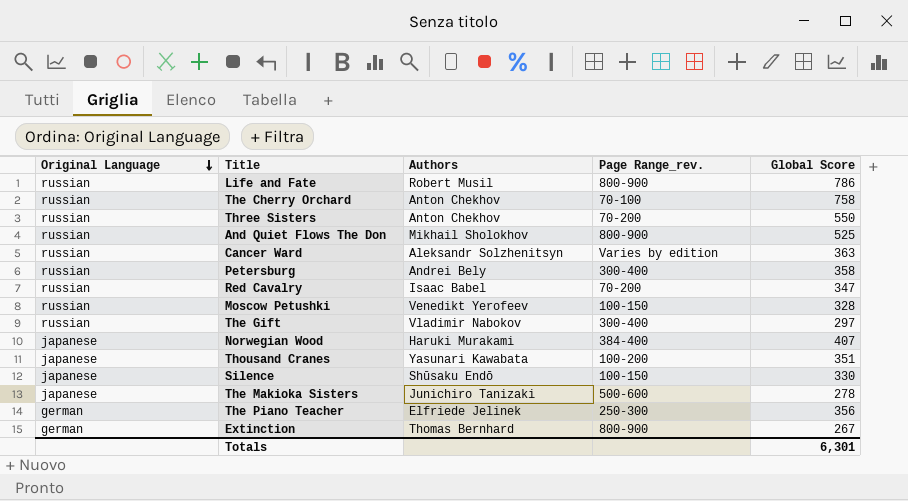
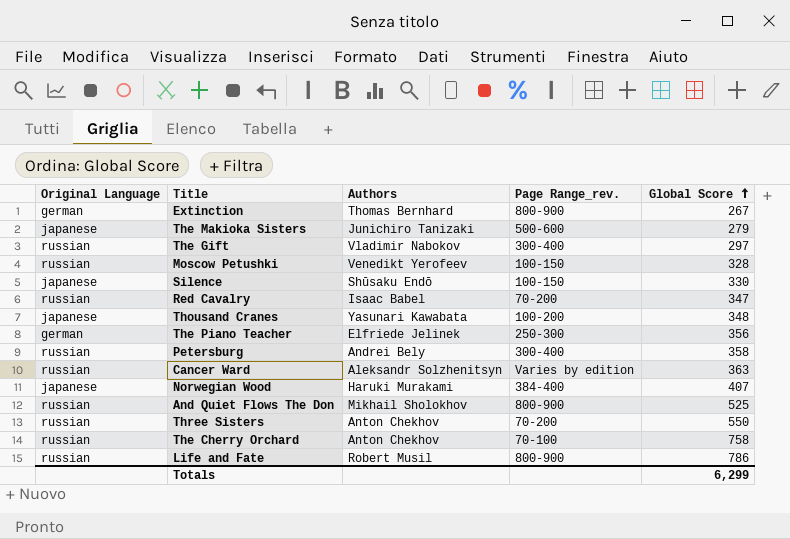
row order: Original Language descending -> Global Score ascending
The Makioka Sisters | Global Score: 278 -> 279
Thousand Cranes | Global Score: 351 -> 348
Totals | Global Score: 6,301 -> 6,299

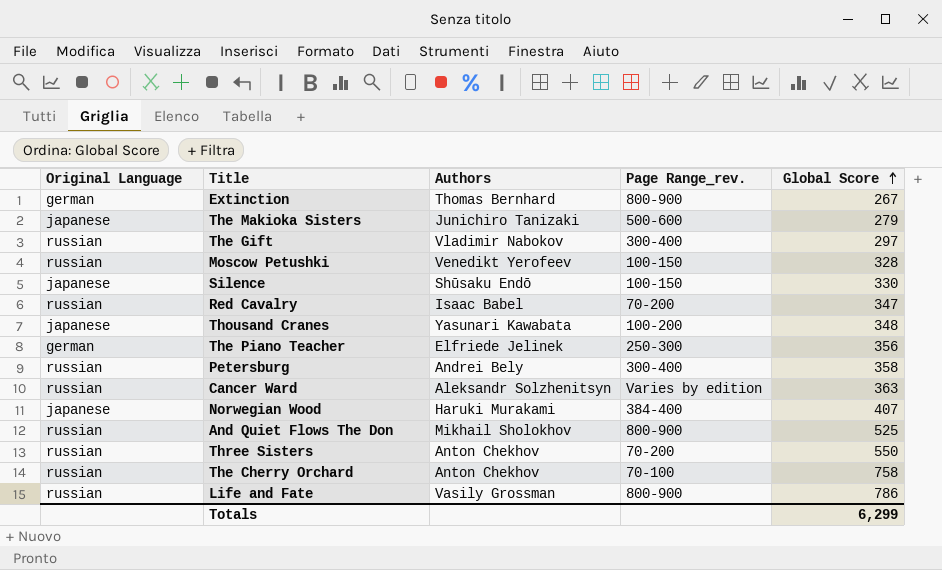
Life and Fate | Authors: Robert Musil -> Vasily Grossman

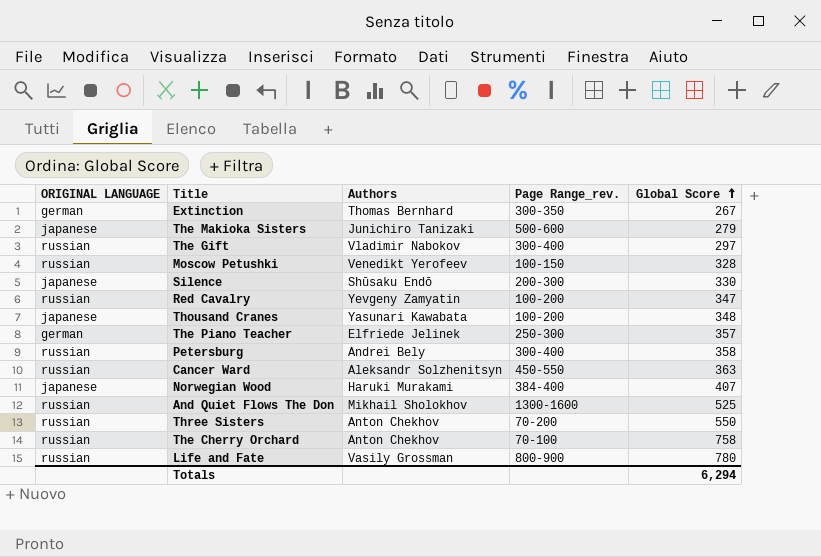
column name: Original Language -> ORIGINAL LANGUAGE
Extinction | Page Range_rev.: 800-900 -> 300-350
Silence | Page Range_rev.: 100-150 -> 200-300
Red Cavalry | Authors: Isaac Babel -> Yevgeny Zamyatin
Red Cavalry | Page Range_rev.: 70-200 -> 100-200
The Piano Teacher | Global Score: 356 -> 357
Cancer Ward | Page Range_rev.: Varies by edition -> 450-550
And Quiet Flows The Don | Page Range_rev.: 800-900 -> 1300-1600
Life and Fate | Global Score: 786 -> 780
Totals | Global Score: 6,299 -> 6,294

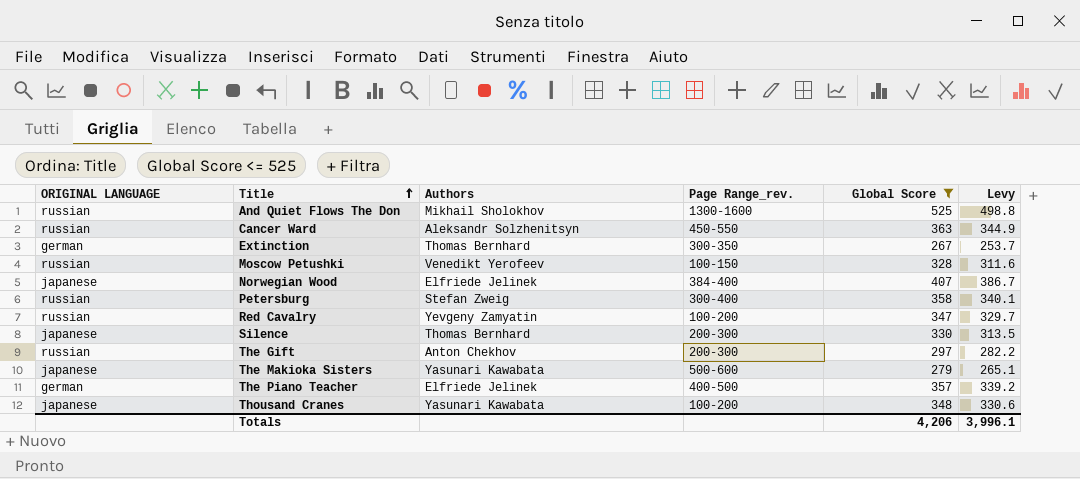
filter: none -> Global Score <= 525
row order: Global Score ascending -> Title ascending
column Levy | formula: none -> [Global Score] * 0.95
Norwegian Wood | Authors: Haruki Murakami -> Elfriede Jelinek
Petersburg | Authors: Andrei Bely -> Stefan Zweig
Silence | Authors: Shūsaku Endō -> Thomas Bernhard
The Gift | Authors: Vladimir Nabokov -> Anton Chekhov
The Gift | Page Range_rev.: 300-400 -> 200-300
The Makioka Sisters | Authors: Junichiro Tanizaki -> Yasunari Kawabata
The Piano Teacher | Page Range_rev.: 250-300 -> 400-500
Totals | Global Score: 6,294 -> 4,206

